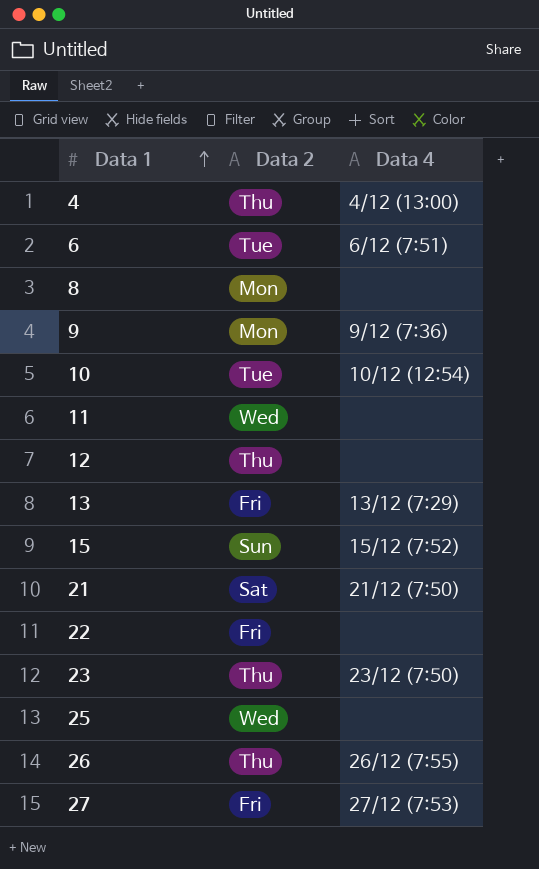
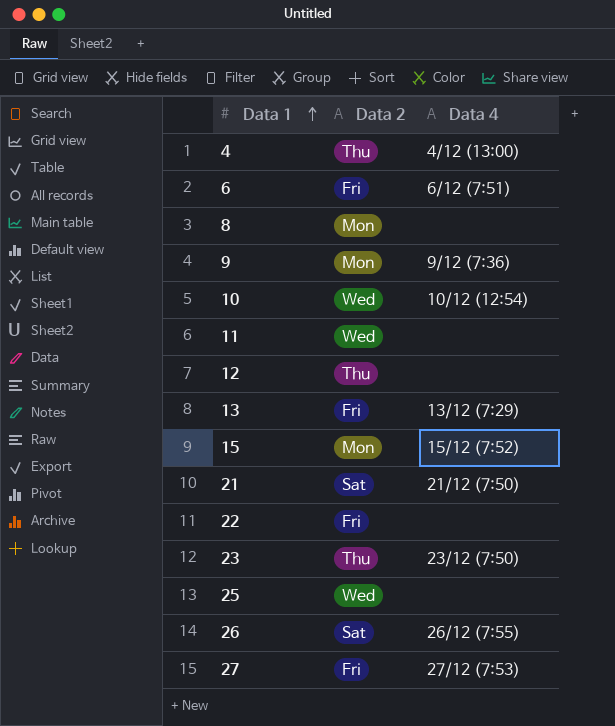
6 | Data 2: Tue -> Fri
10 | Data 2: Tue -> Wed
15 | Data 2: Sun -> Mon
26 | Data 2: Thu -> Sat

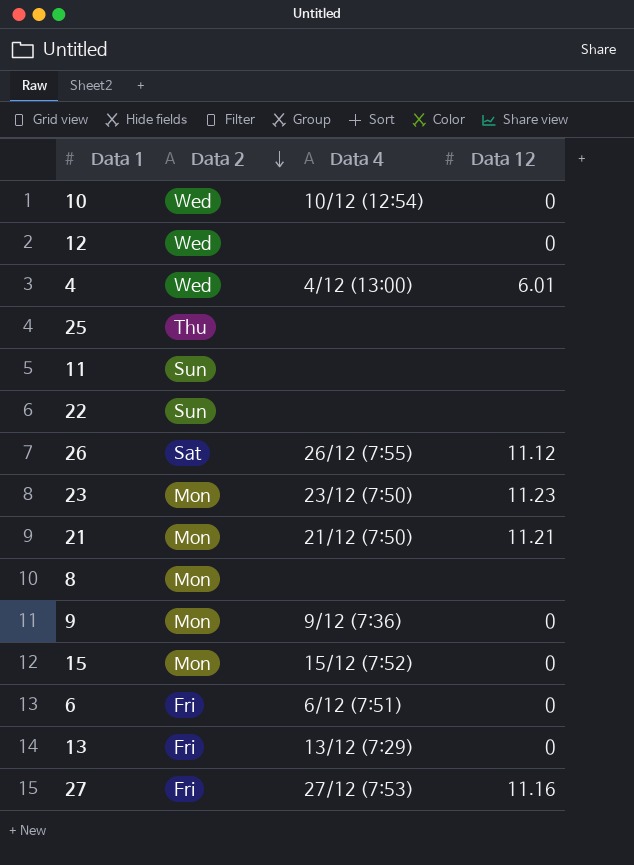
row order: Data 1 ascending -> Data 2 descending
column Data 12 | position: none -> 4
12 | Data 2: Thu -> Wed
4 | Data 2: Thu -> Wed
25 | Data 2: Wed -> Thu
11 | Data 2: Wed -> Sun
22 | Data 2: Fri -> Sun
23 | Data 2: Thu -> Mon
21 | Data 2: Sat -> Mon

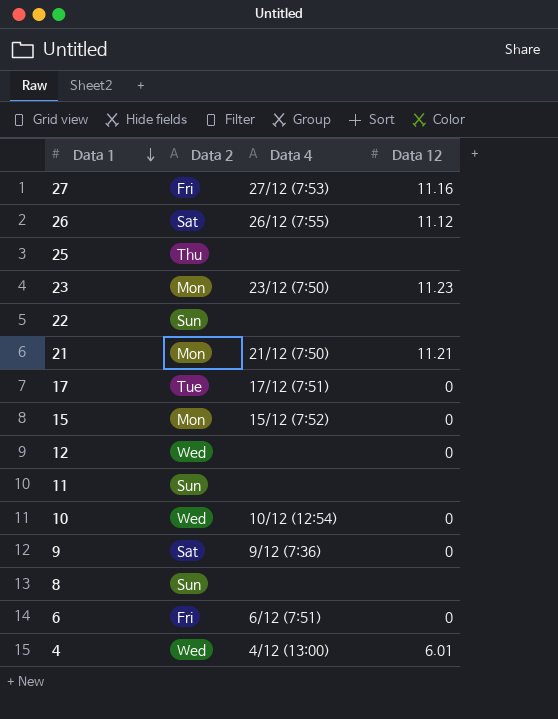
row order: Data 2 descending -> Data 1 descending
row 13: Fri | 13/12 (7:29) | 0 -> none
row 17: none -> Tue | 17/12 (7:51) | 0
9 | Data 2: Mon -> Sat
8 | Data 2: Mon -> Sun

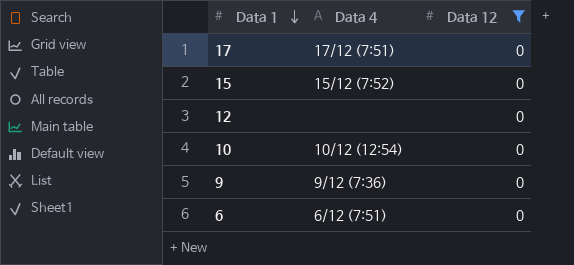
filter: none -> Data 12 = 0
column Data 2 | position: 2 -> none

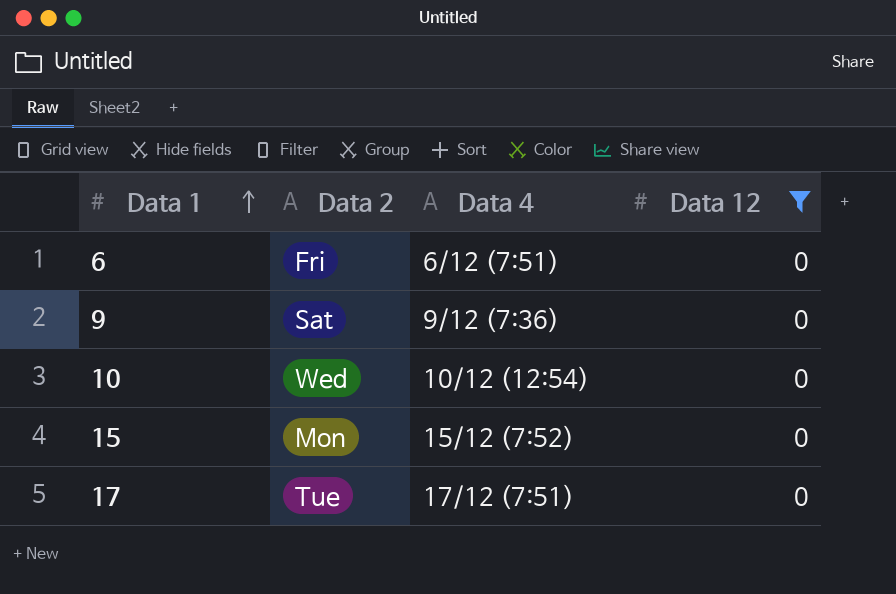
row order: Data 1 descending -> Data 1 ascending
column Data 2 | position: none -> 2
row 12: none | 0 -> none

